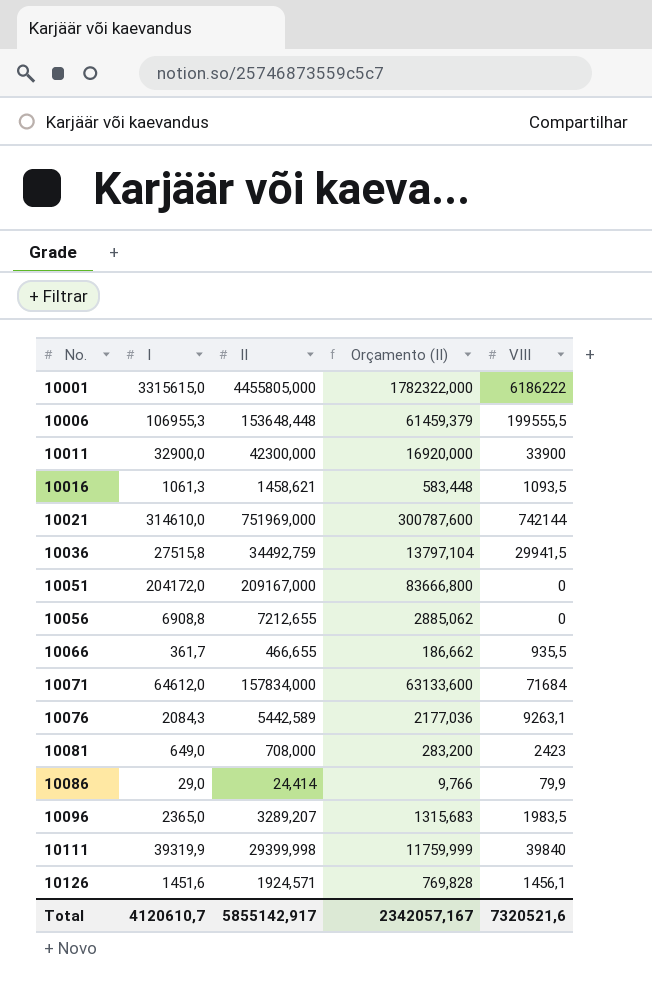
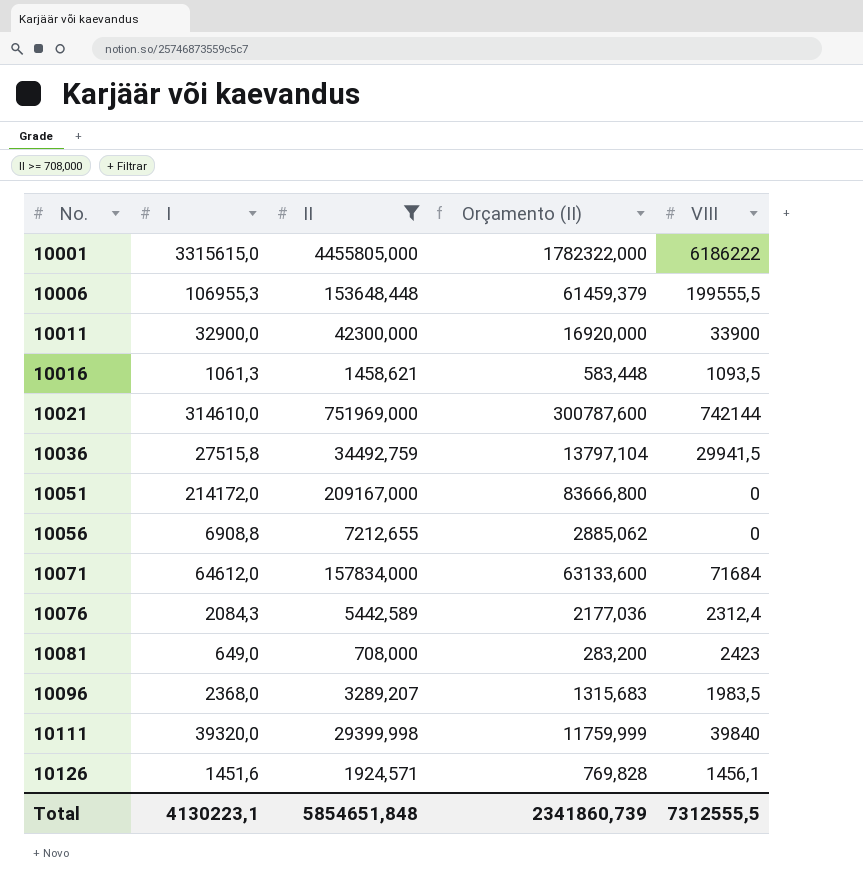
filter: none -> II >= 708,000
10051 | I: 204172,0 -> 214172,0
10076 | VIII: 9263,1 -> 2312,4
10096 | I: 2365,0 -> 2368,0
10111 | I: 39319,9 -> 39320,0
Total | I: 4120610,7 -> 4130223,1
Total | II: 5855142,917 -> 5854651,848
Total | Orçamento (II): 2342057,167 -> 2341860,739
Total | VIII: 7320521,6 -> 7312555,5

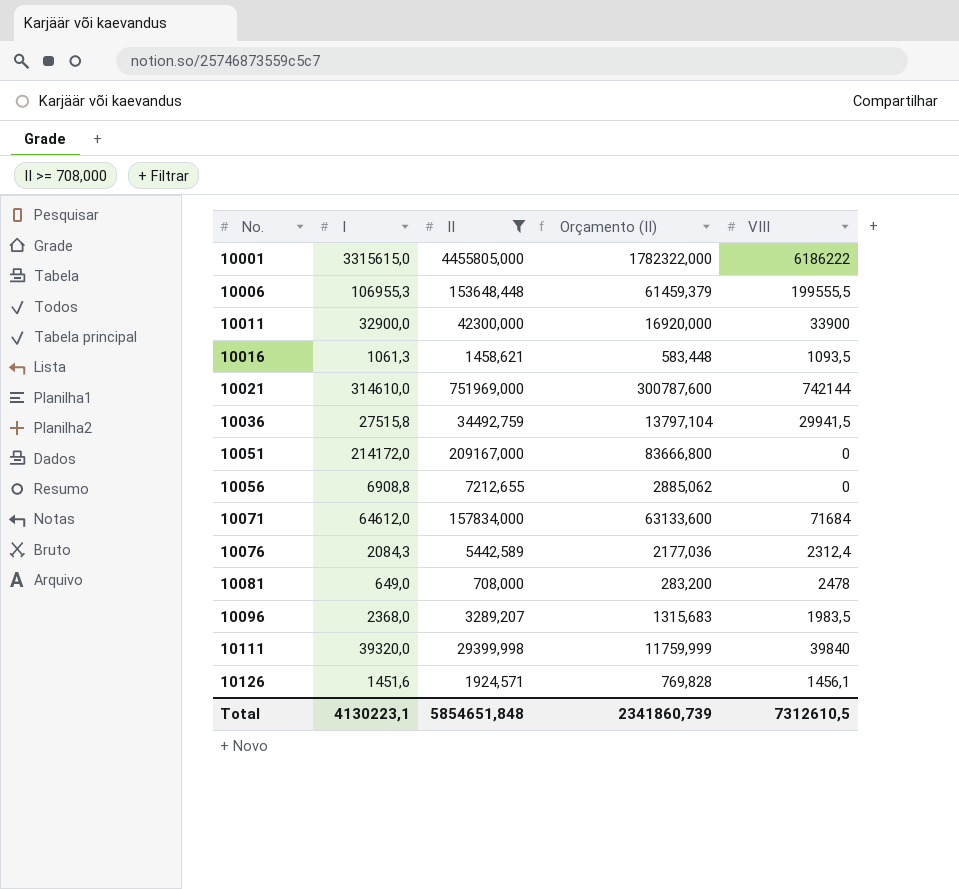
10081 | VIII: 2423 -> 2478
Total | VIII: 7312555,5 -> 7312610,5

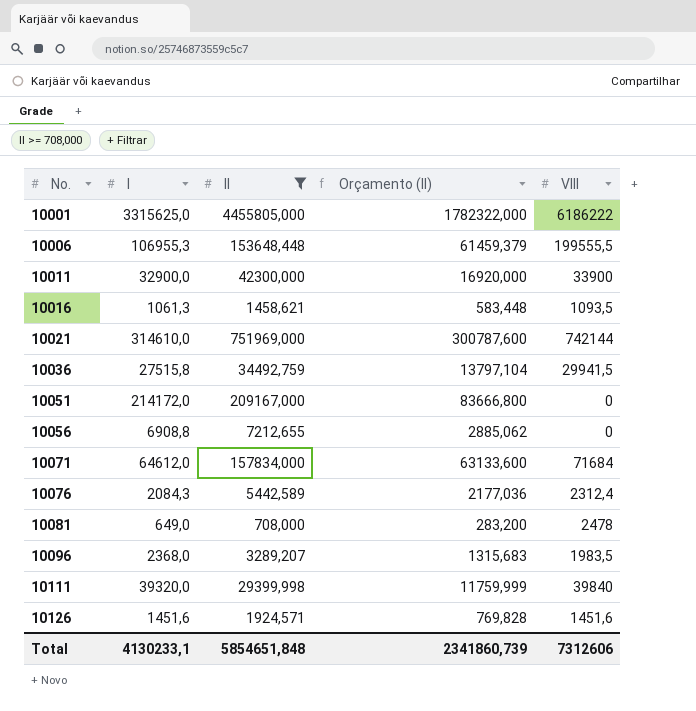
10001 | I: 3315615,0 -> 3315625,0
10126 | VIII: 1456,1 -> 1451,6
Total | I: 4130223,1 -> 4130233,1
Total | VIII: 7312610,5 -> 7312606

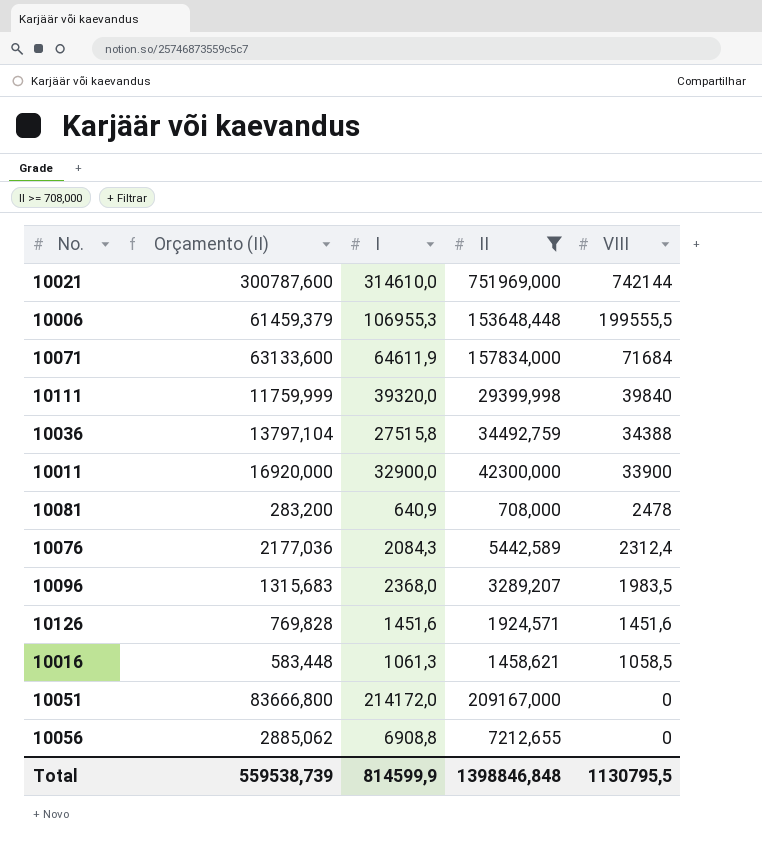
row order: No. ascending -> VIII descending
column Orçamento (II) | position: 4 -> 2
row 10001: 3315625,0 | 4455805,000 | 1782322,000 | 6186222 -> none
10071 | I: 64612,0 -> 64611,9
10036 | VIII: 29941,5 -> 34388
10081 | I: 649,0 -> 640,9
10016 | VIII: 1093,5 -> 1058,5
Total | Orçamento (II): 2341860,739 -> 559538,739
Total | I: 4130233,1 -> 814599,9
Total | II: 5854651,848 -> 1398846,848
Total | VIII: 7312606 -> 1130795,5

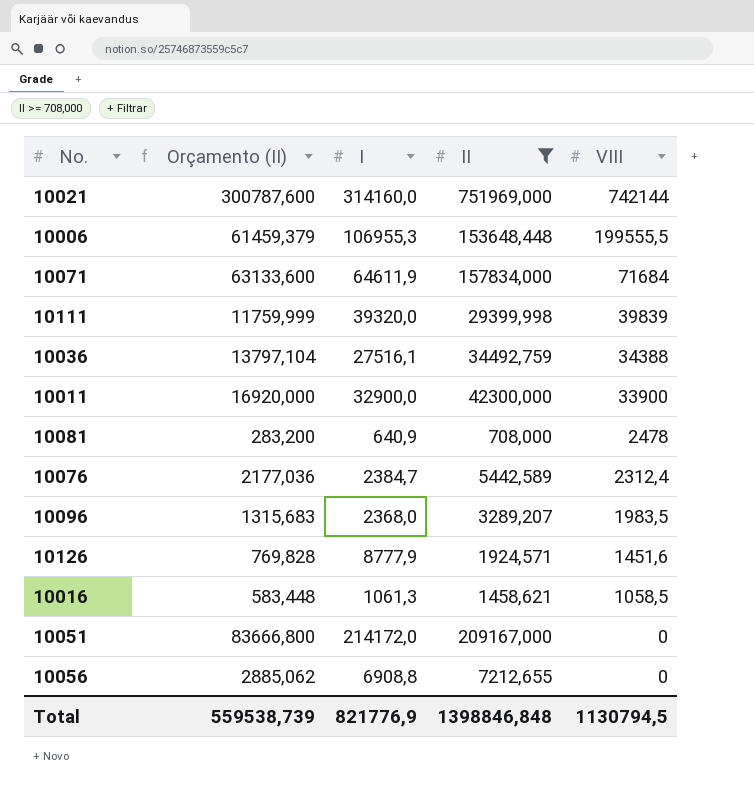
10021 | I: 314610,0 -> 314160,0
10111 | VIII: 39840 -> 39839
10036 | I: 27515,8 -> 27516,1
10076 | I: 2084,3 -> 2384,7
10126 | I: 1451,6 -> 8777,9
Total | I: 814599,9 -> 821776,9
Total | VIII: 1130795,5 -> 1130794,5

